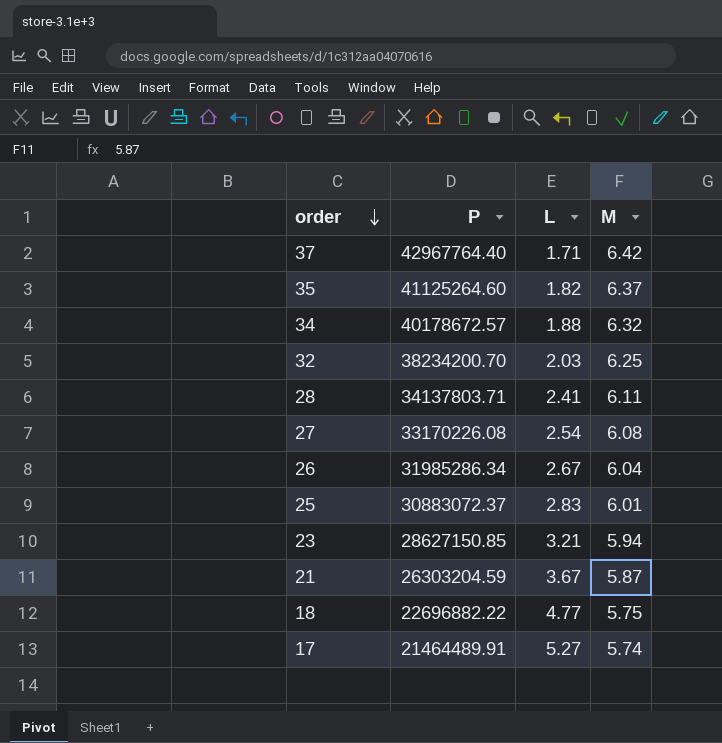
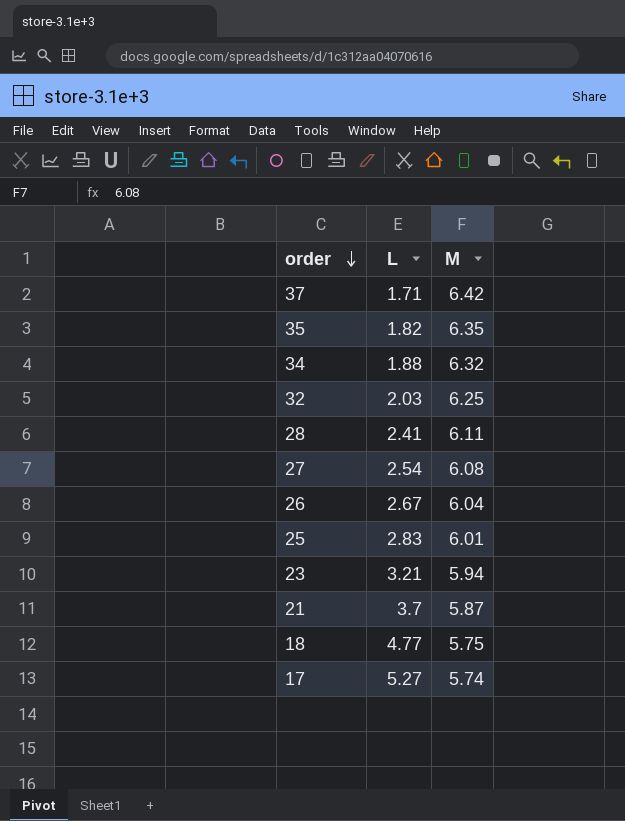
column P | position: 2 -> none
35 | M: 6.37 -> 6.35
21 | L: 3.67 -> 3.7

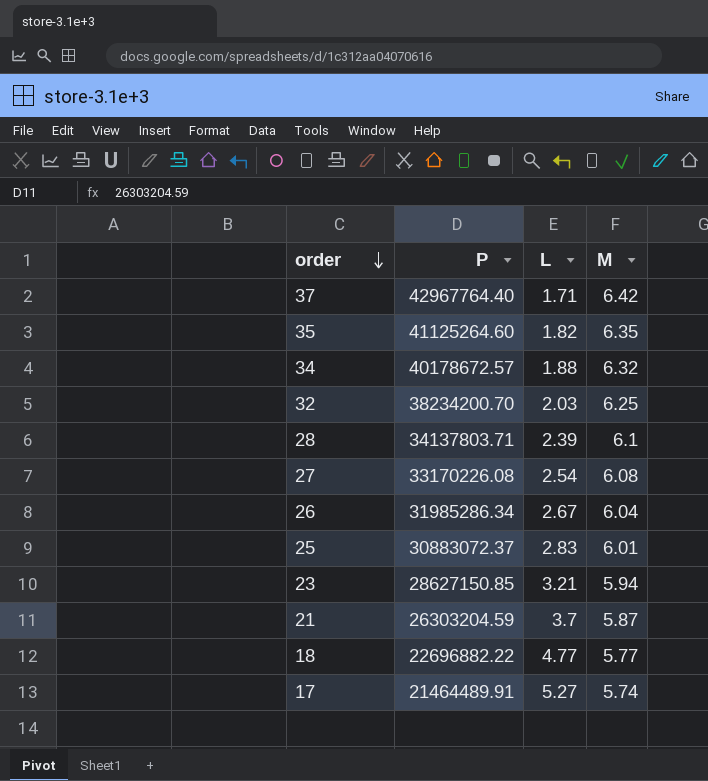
column P | position: none -> 2
28 | L: 2.41 -> 2.39
28 | M: 6.11 -> 6.1
18 | M: 5.75 -> 5.77

